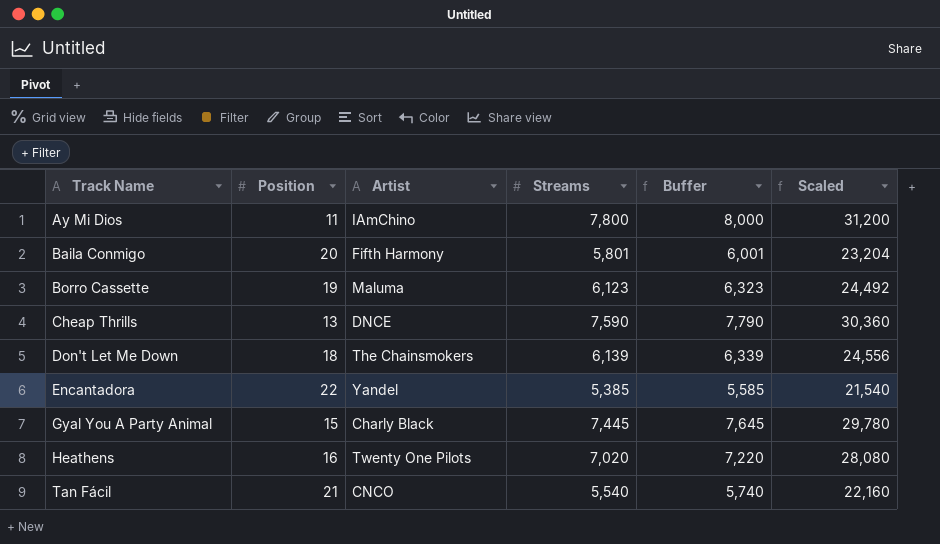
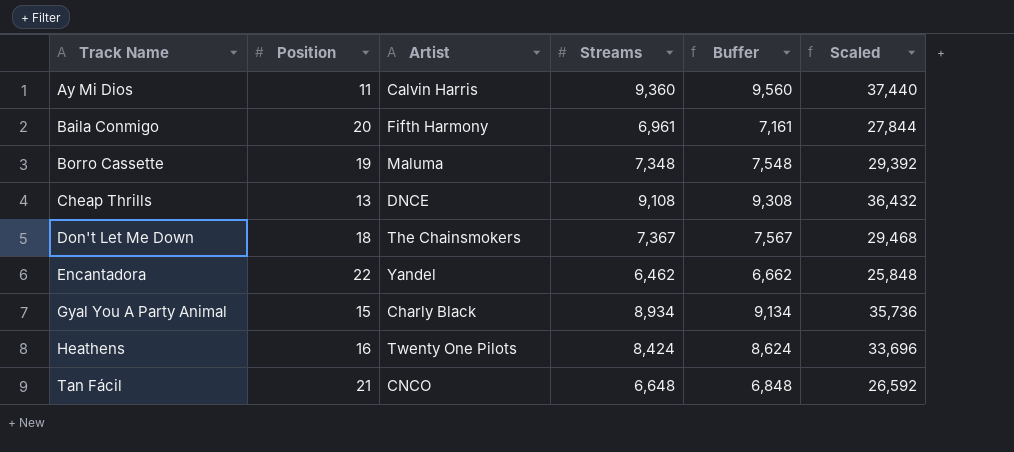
Ay Mi Dios | Artist: IAmChino -> Calvin Harris
Ay Mi Dios | Streams: 7,800 -> 9,360
Ay Mi Dios | Buffer: 8,000 -> 9,560
Ay Mi Dios | Scaled: 31,200 -> 37,440
Baila Conmigo | Streams: 5,801 -> 6,961
Baila Conmigo | Buffer: 6,001 -> 7,161
Baila Conmigo | Scaled: 23,204 -> 27,844
Borro Cassette | Streams: 6,123 -> 7,348
Borro Cassette | Buffer: 6,323 -> 7,548
Borro Cassette | Scaled: 24,492 -> 29,392
Cheap Thrills | Streams: 7,590 -> 9,108
Cheap Thrills | Buffer: 7,790 -> 9,308
Cheap Thrills | Scaled: 30,360 -> 36,432
Don't Let Me Down | Streams: 6,139 -> 7,367
Don't Let Me Down | Buffer: 6,339 -> 7,567
Don't Let Me Down | Scaled: 24,556 -> 29,468
Encantadora | Streams: 5,385 -> 6,462
Encantadora | Buffer: 5,585 -> 6,662
Encantadora | Scaled: 21,540 -> 25,848
Gyal You A Party Animal | Streams: 7,445 -> 8,934
Gyal You A Party Animal | Buffer: 7,645 -> 9,134
Gyal You A Party Animal | Scaled: 29,780 -> 35,736
Heathens | Streams: 7,020 -> 8,424
Heathens | Buffer: 7,220 -> 8,624
Heathens | Scaled: 28,080 -> 33,696
Tan Fácil | Streams: 5,540 -> 6,648
Tan Fácil | Buffer: 5,740 -> 6,848
Tan Fácil | Scaled: 22,160 -> 26,592

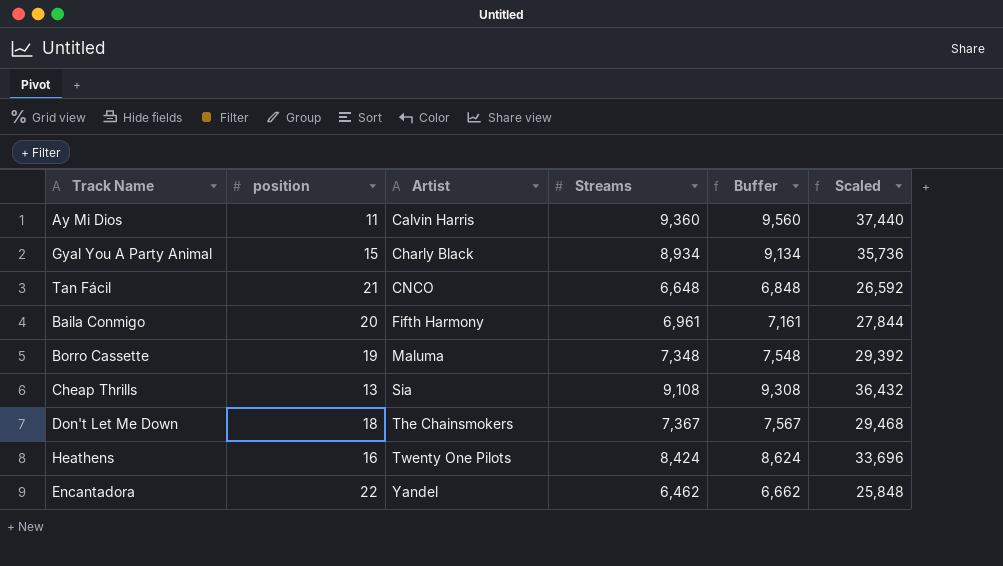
row order: Track Name ascending -> Artist ascending
column name: Position -> position
Cheap Thrills | Artist: DNCE -> Sia

